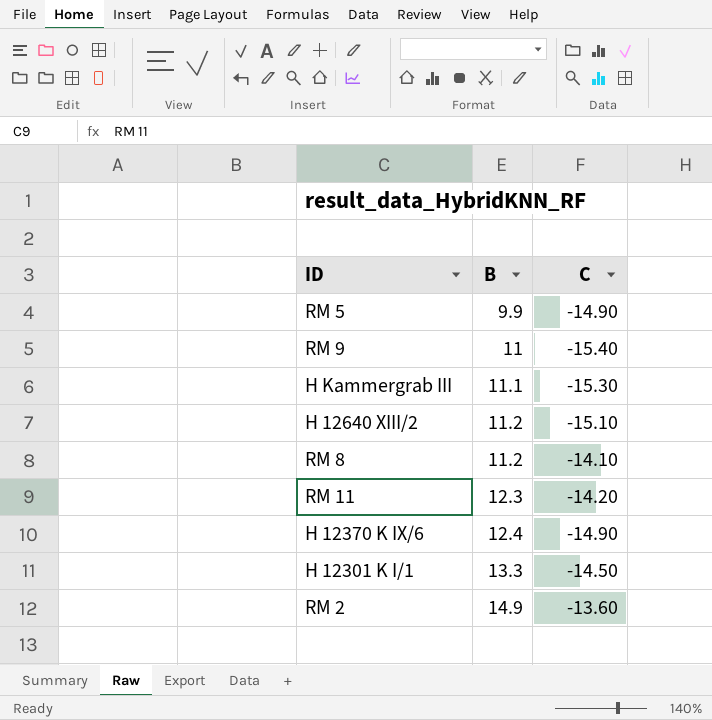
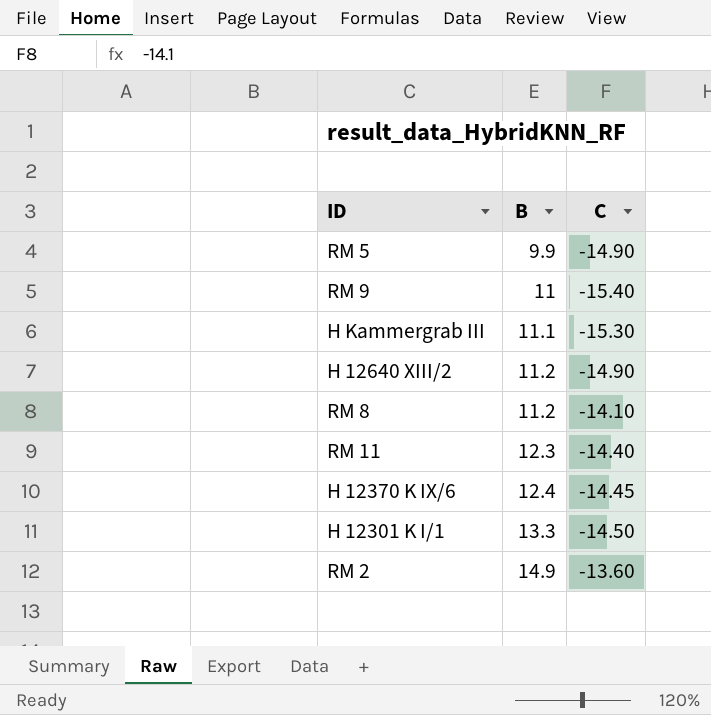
H 12640 XIII/2 | C: -15.10 -> -14.90
RM 11 | C: -14.20 -> -14.40
H 12370 K IX/6 | C: -14.90 -> -14.45

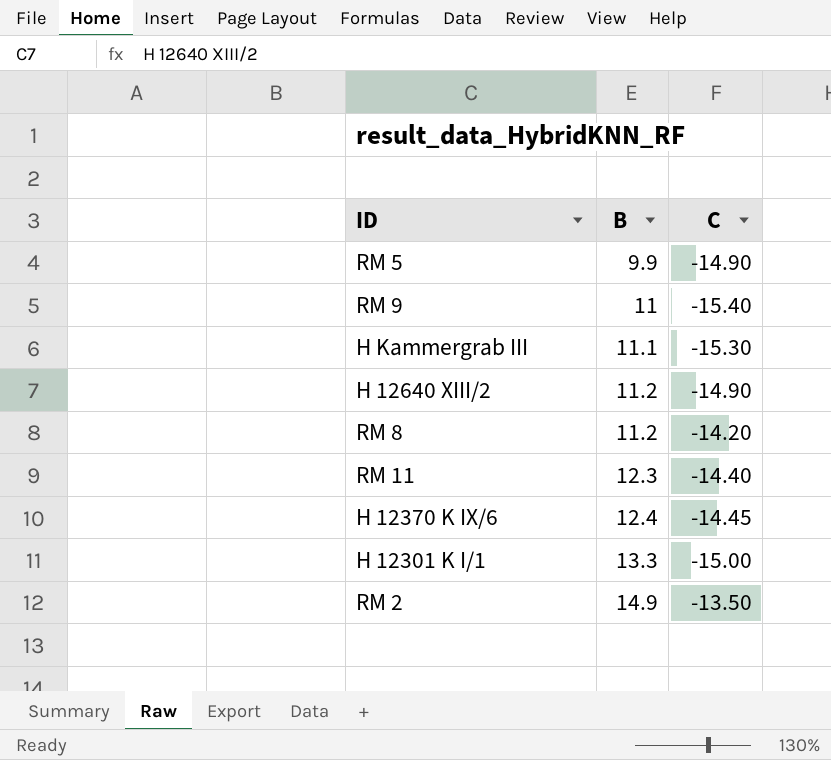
RM 8 | C: -14.10 -> -14.20
H 12301 K I/1 | C: -14.50 -> -15.00
RM 2 | C: -13.60 -> -13.50

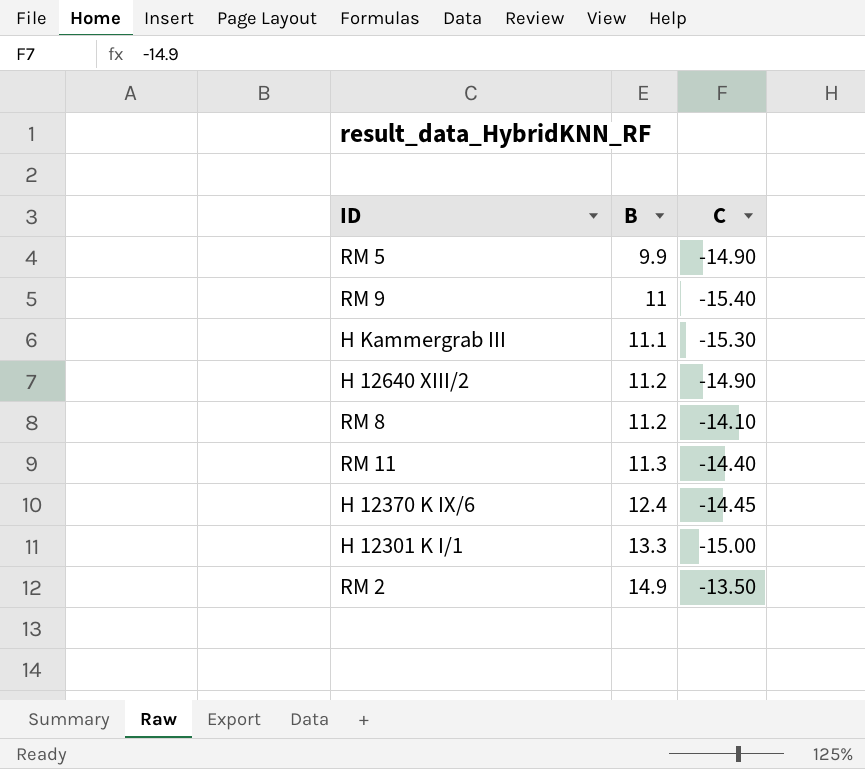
RM 8 | C: -14.20 -> -14.10
RM 11 | B: 12.3 -> 11.3

